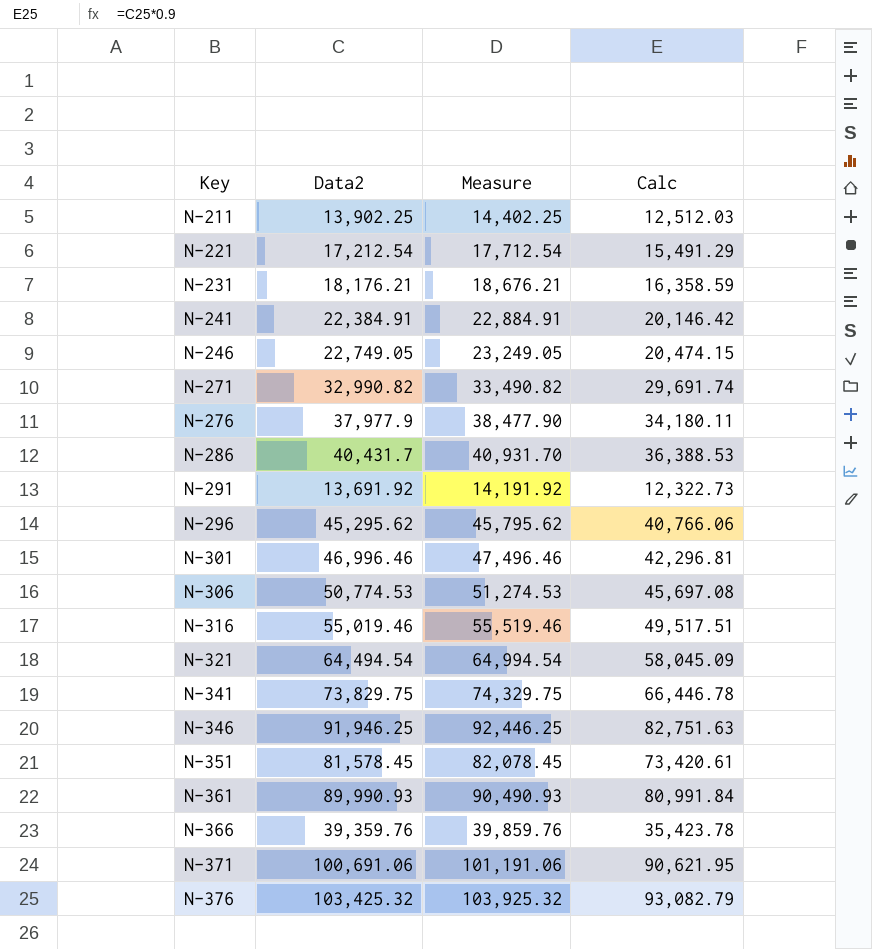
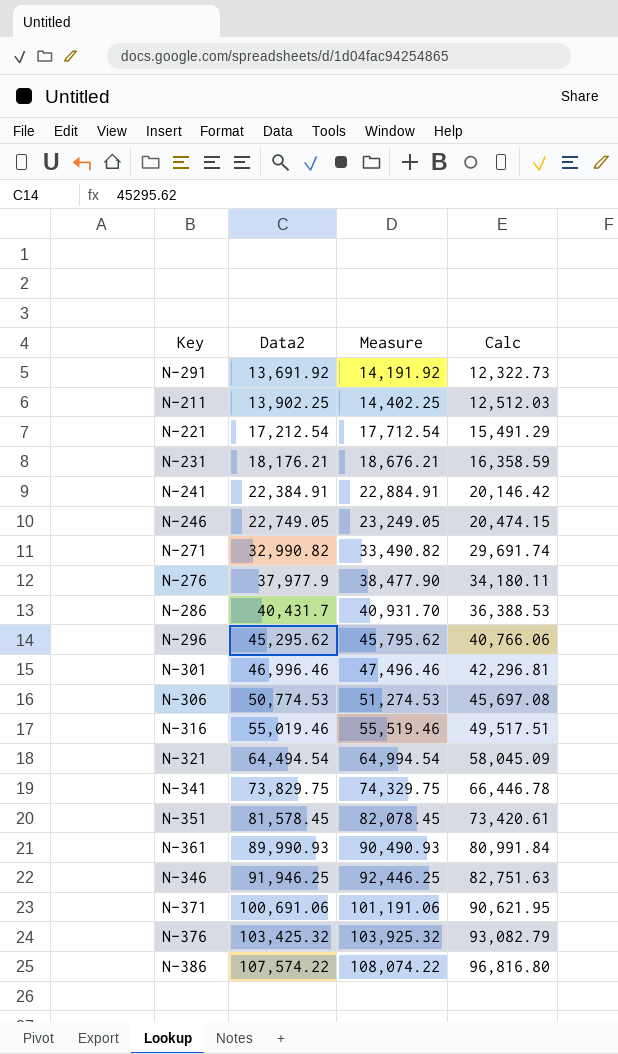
row order: Key ascending -> Data2 ascending
row N-366: 39,359.76 | 39,859.76 | 35,423.78 -> none
row N-386: none -> 107,574.22 | 108,074.22 | 96,816.80

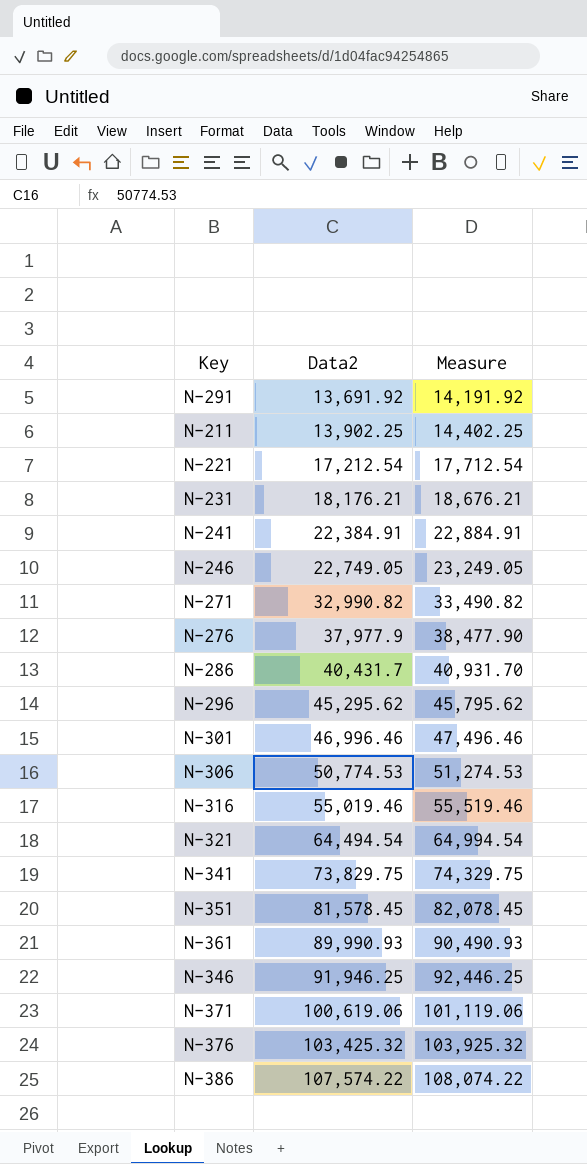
column Calc | formula: [Data2] * 0.9 -> none
N-371 | Data2: 100,691.06 -> 100,619.06
N-371 | Measure: 101,191.06 -> 101,119.06

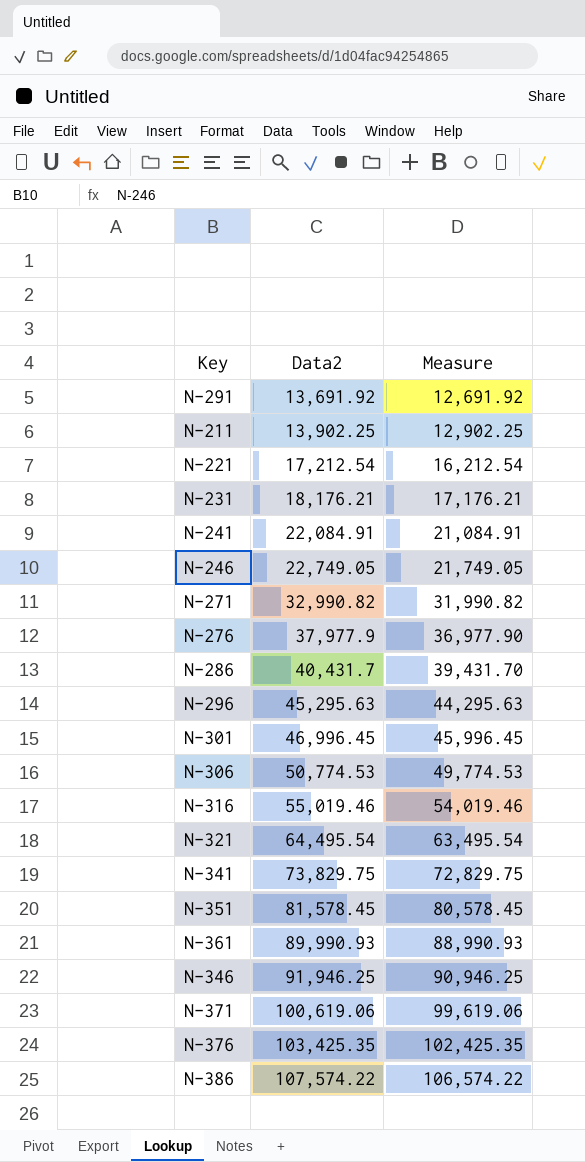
column Measure | formula: [Data2] + 500 -> [Data2] - 1000
N-241 | Data2: 22,384.91 -> 22,084.91
N-296 | Data2: 45,295.62 -> 45,295.63
N-301 | Data2: 46,996.46 -> 46,996.45
N-321 | Data2: 64,494.54 -> 64,495.54
N-376 | Data2: 103,425.32 -> 103,425.35

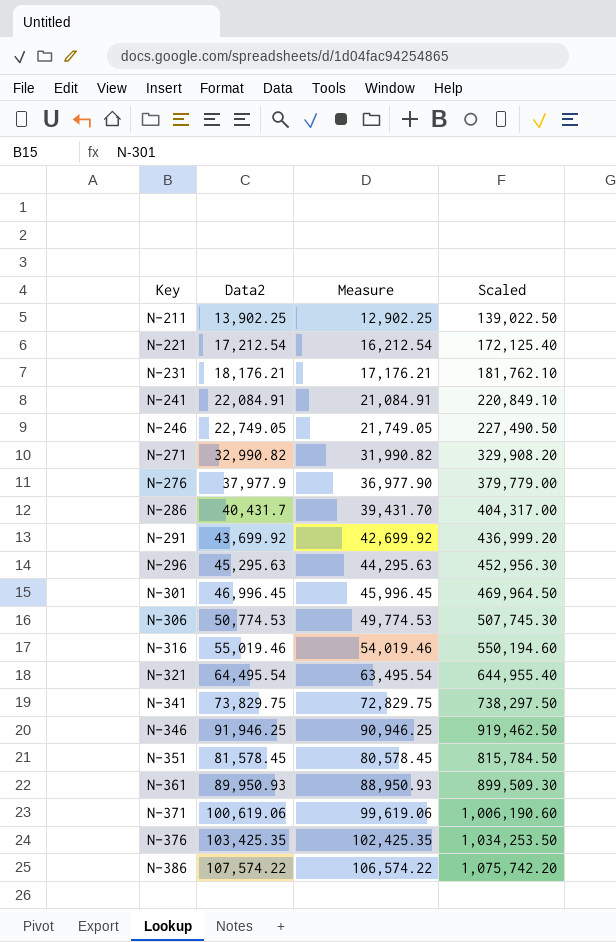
row order: Data2 ascending -> Key ascending
column Scaled | formula: none -> [Data2] * 10
N-291 | Data2: 13,691.92 -> 43,699.92
N-291 | Measure: 12,691.92 -> 42,699.92
N-361 | Data2: 89,990.93 -> 89,950.93
N-361 | Measure: 88,990.93 -> 88,950.93

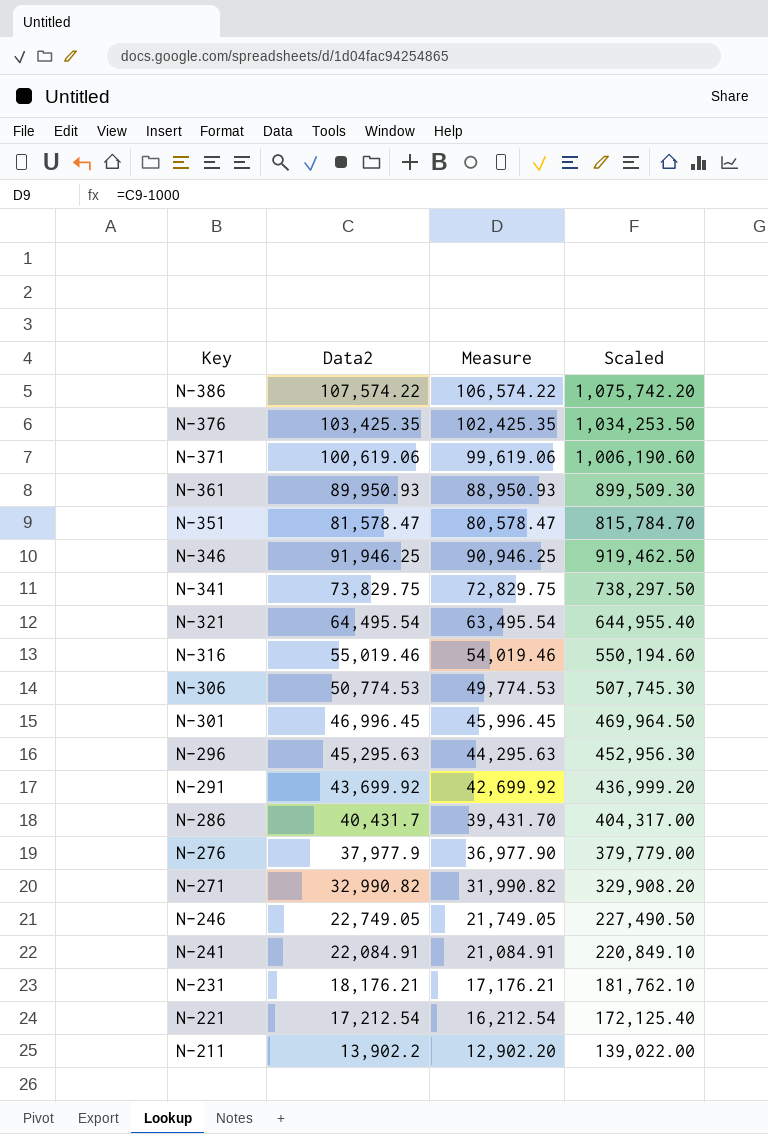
row order: Key ascending -> Key descending
N-351 | Data2: 81,578.45 -> 81,578.47
N-351 | Measure: 80,578.45 -> 80,578.47
N-351 | Scaled: 815,784.50 -> 815,784.70
N-211 | Data2: 13,902.25 -> 13,902.2
N-211 | Measure: 12,902.25 -> 12,902.20
N-211 | Scaled: 139,022.50 -> 139,022.00

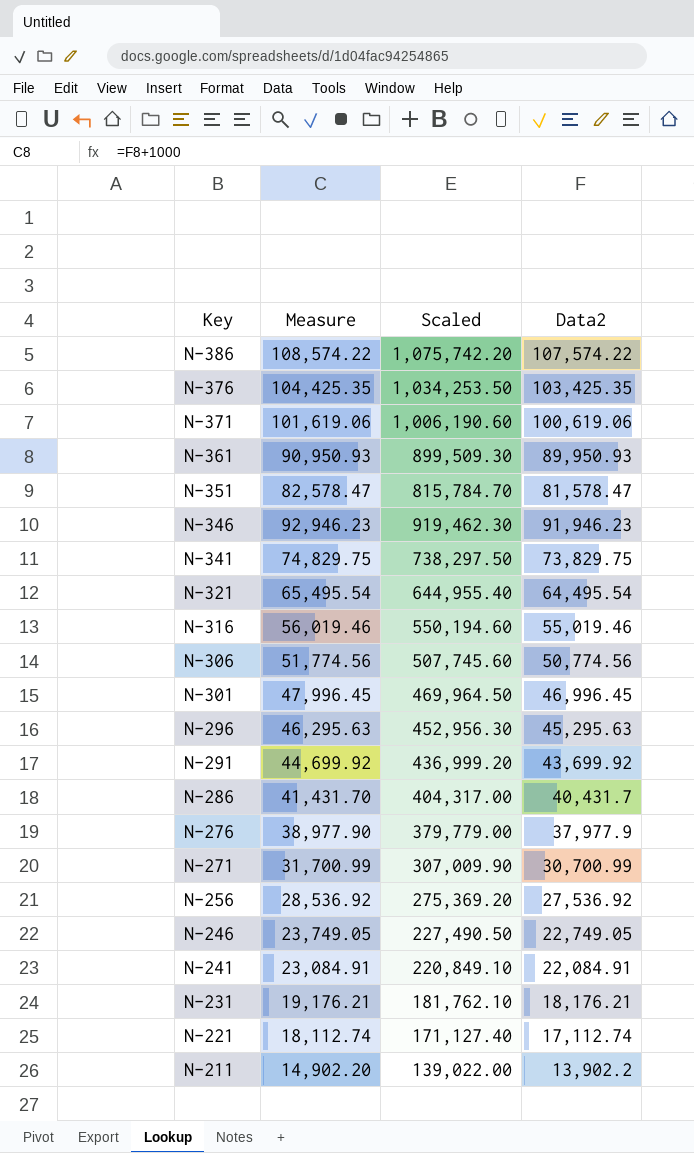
column Measure | formula: [Data2] - 1000 -> [Data2] + 1000
column Data2 | position: 2 -> 4
N-346 | Scaled: 919,462.50 -> 919,462.30
N-346 | Data2: 91,946.25 -> 91,946.23
N-306 | Scaled: 507,745.30 -> 507,745.60
N-306 | Data2: 50,774.53 -> 50,774.56
N-271 | Scaled: 329,908.20 -> 307,009.90
N-271 | Data2: 32,990.82 -> 30,700.99
row N-256: none -> 28,536.92 | 275,369.20 | 27,536.92
N-221 | Scaled: 172,125.40 -> 171,127.40
N-221 | Data2: 17,212.54 -> 17,112.74

